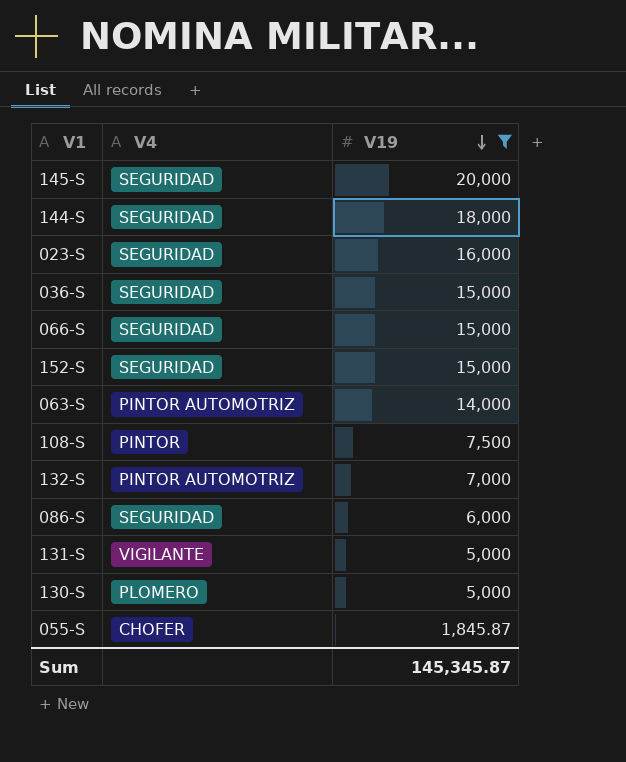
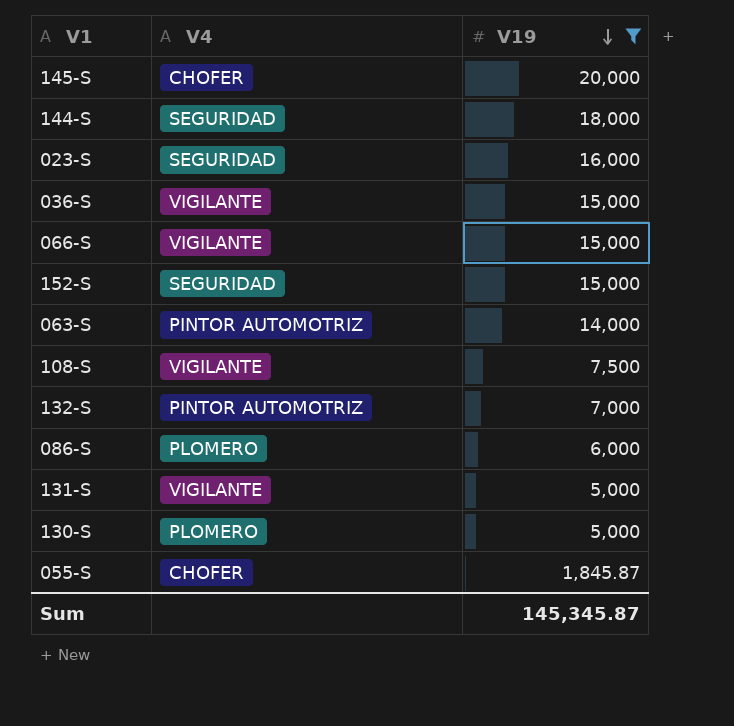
145-S | V4: SEGURIDAD -> CHOFER
036-S | V4: SEGURIDAD -> VIGILANTE
066-S | V4: SEGURIDAD -> VIGILANTE
108-S | V4: PINTOR -> VIGILANTE
086-S | V4: SEGURIDAD -> PLOMERO

